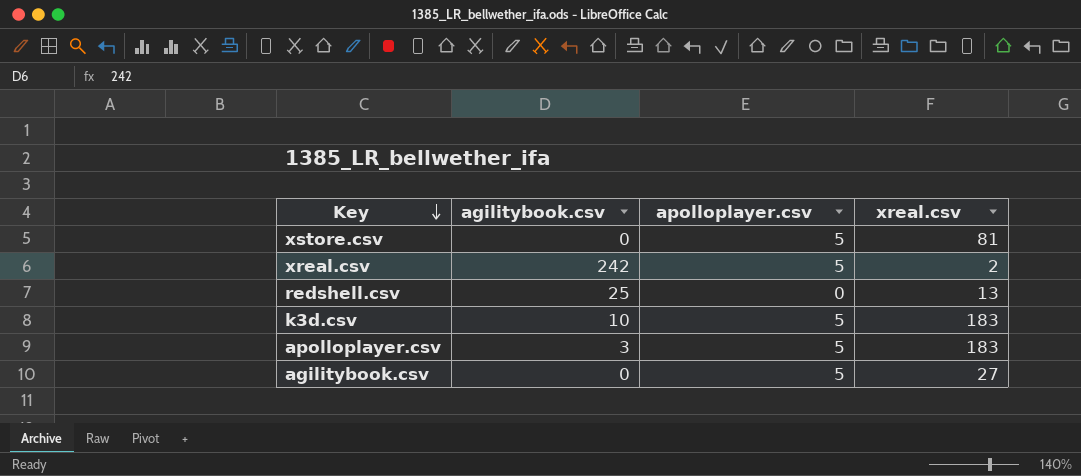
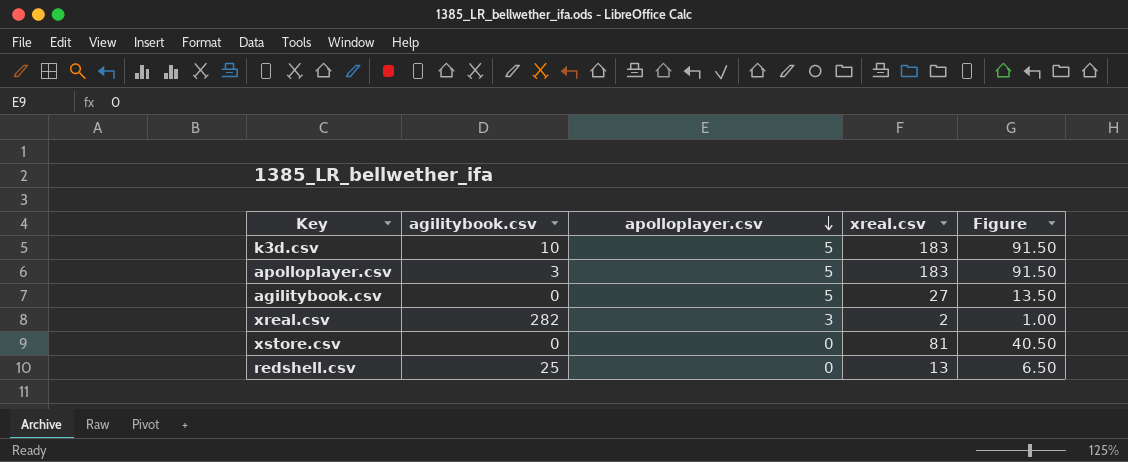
row order: Key descending -> apolloplayer.csv descending
column Figure | formula: none -> [xreal.csv] * 0.5
xreal.csv | agilitybook.csv: 242 -> 282
xreal.csv | apolloplayer.csv: 5 -> 3
xstore.csv | apolloplayer.csv: 5 -> 0

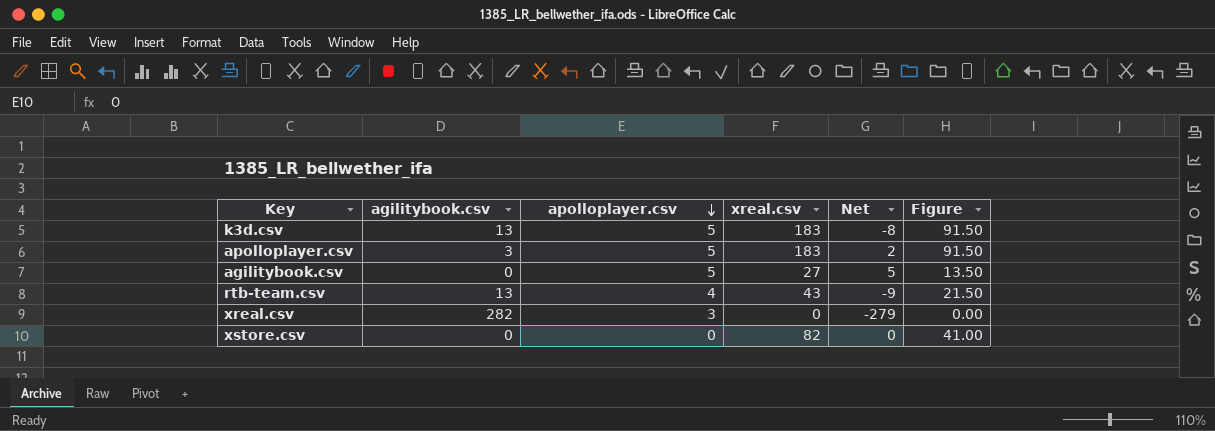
column Net | formula: none -> [apolloplayer.csv] - [agilitybook.csv]
row redshell.csv: 25 | 0 | 13 | 6.50 -> none
k3d.csv | agilitybook.csv: 10 -> 13
row rtb-team.csv: none -> 13 | 4 | 43 | -9 | 21.50
xreal.csv | xreal.csv: 2 -> 0
xreal.csv | Figure: 1.00 -> 0.00
xstore.csv | xreal.csv: 81 -> 82
xstore.csv | Figure: 40.50 -> 41.00

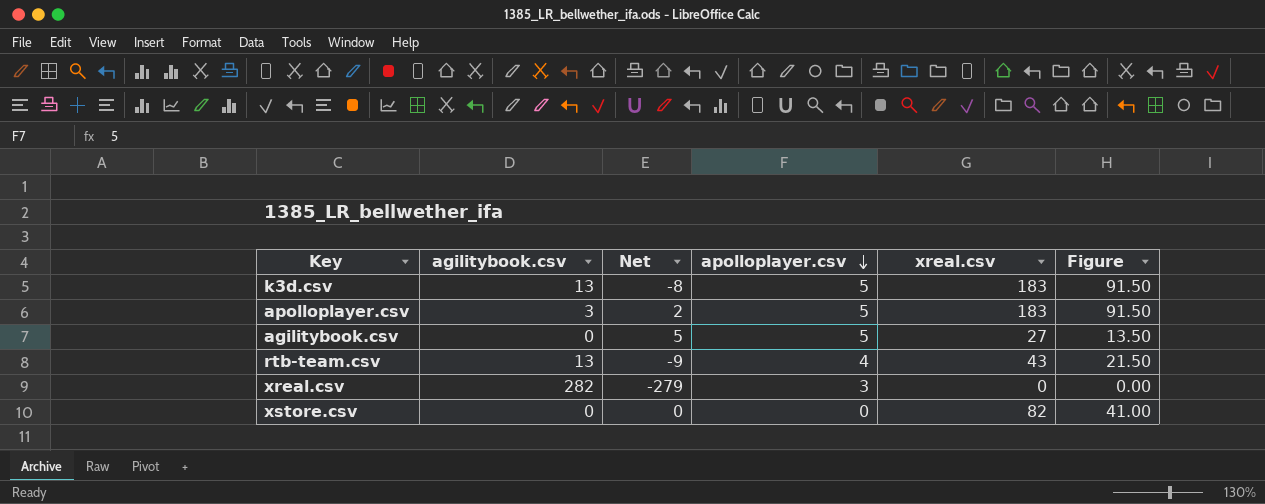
column Net | position: 5 -> 3

